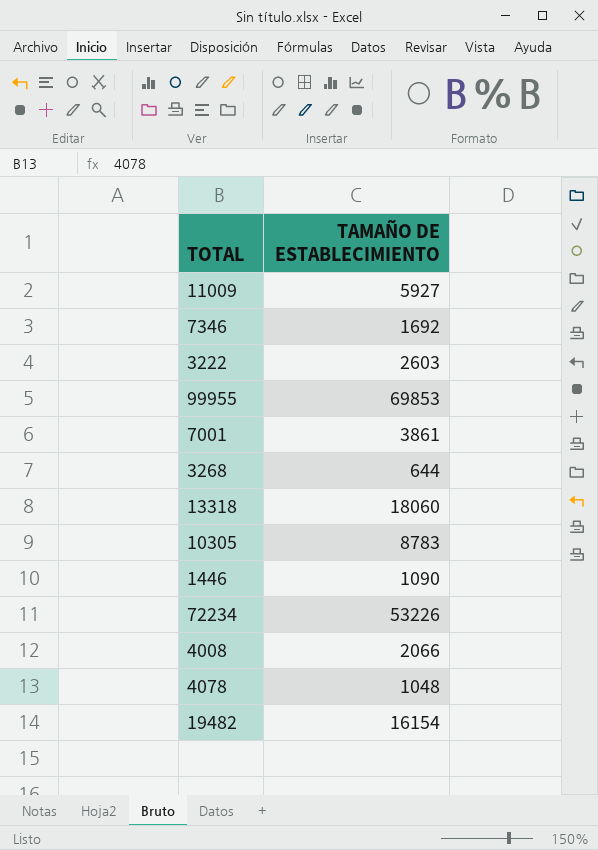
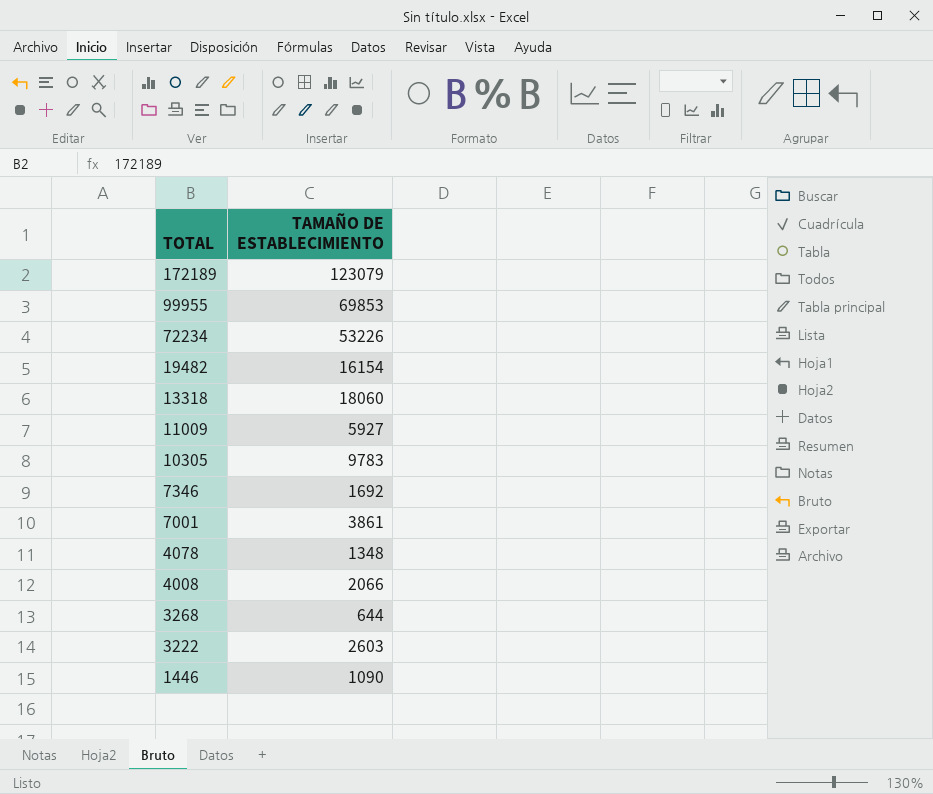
row order: none -> TOTAL descending
row 172189: none -> 123079
10305 | TAMAÑO DE ESTABLECIMIENTO: 8783 -> 9783
4078 | TAMAÑO DE ESTABLECIMIENTO: 1048 -> 1348

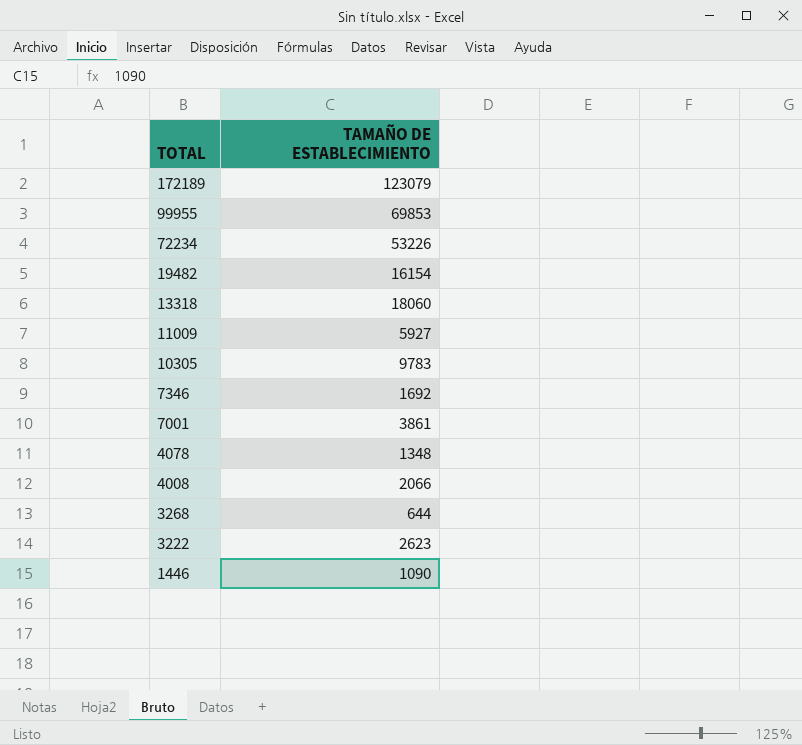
3222 | TAMAÑO DE ESTABLECIMIENTO: 2603 -> 2623

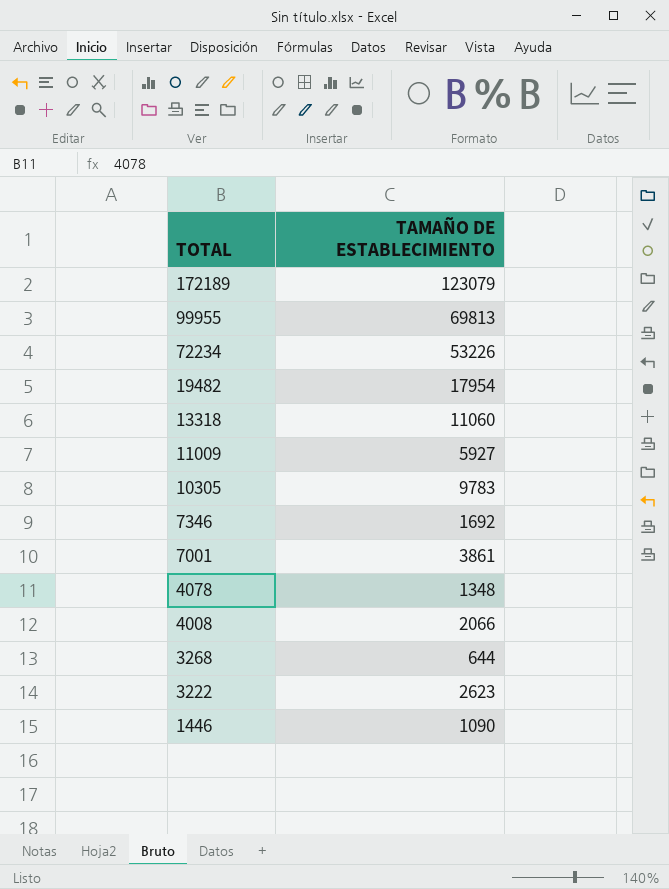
99955 | TAMAÑO DE ESTABLECIMIENTO: 69853 -> 69813
19482 | TAMAÑO DE ESTABLECIMIENTO: 16154 -> 17954
13318 | TAMAÑO DE ESTABLECIMIENTO: 18060 -> 11060

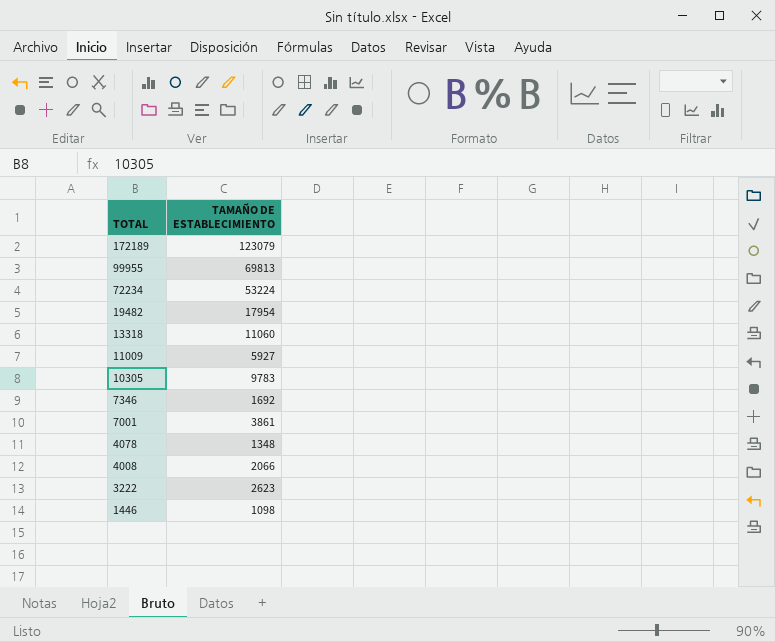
row 3268: 644 -> none
72234 | TAMAÑO DE ESTABLECIMIENTO: 53226 -> 53224
1446 | TAMAÑO DE ESTABLECIMIENTO: 1090 -> 1098

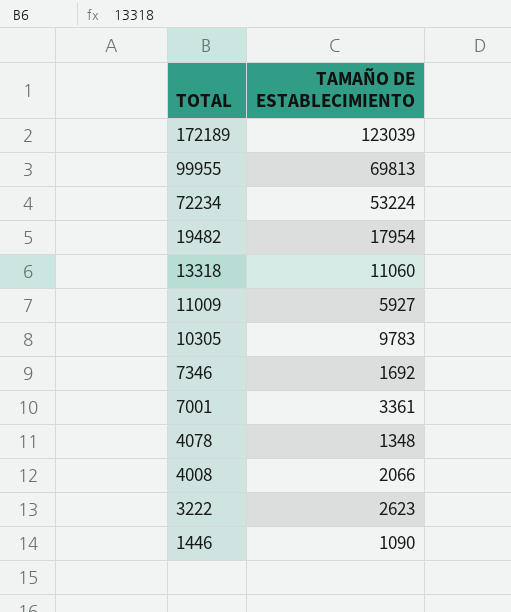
172189 | TAMAÑO DE ESTABLECIMIENTO: 123079 -> 123039
7001 | TAMAÑO DE ESTABLECIMIENTO: 3861 -> 3361
1446 | TAMAÑO DE ESTABLECIMIENTO: 1098 -> 1090

